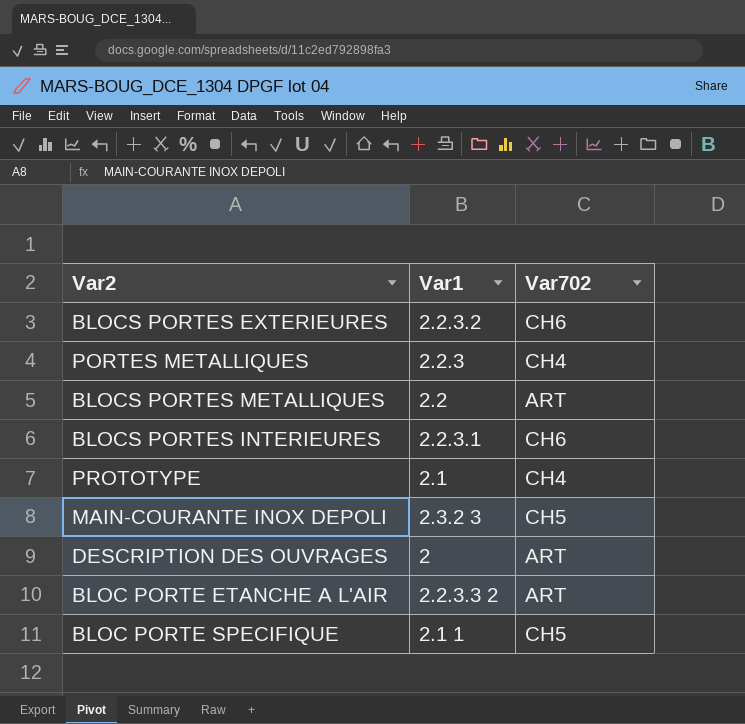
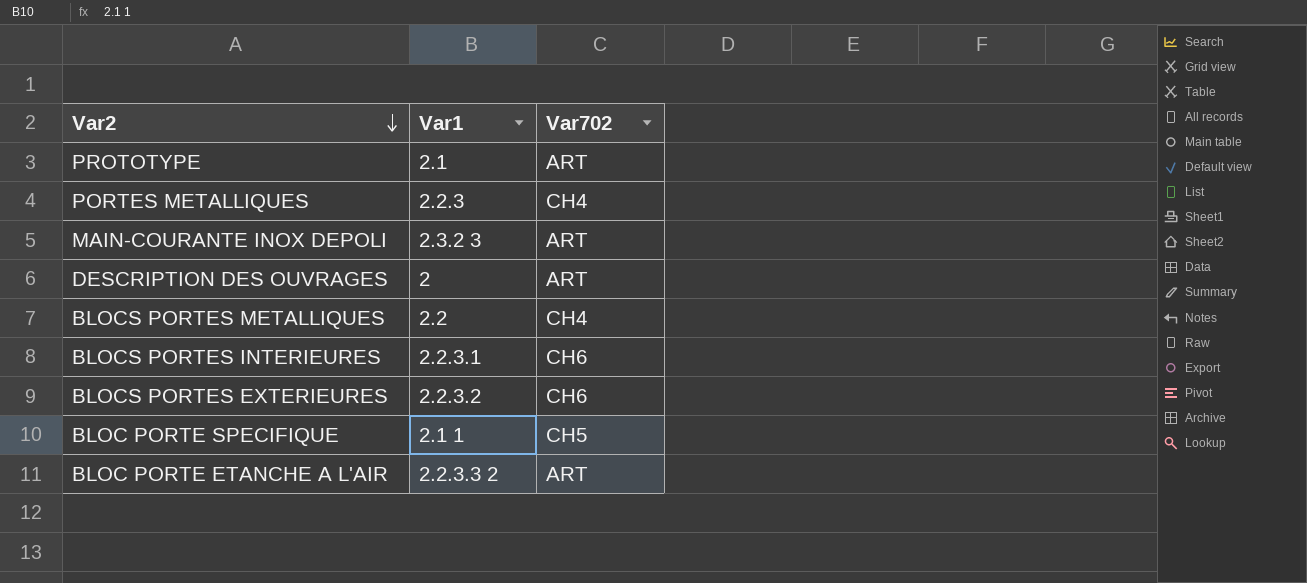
row order: none -> Var2 descending
PROTOTYPE | Var702: CH4 -> ART
MAIN-COURANTE INOX DEPOLI | Var702: CH5 -> ART
BLOCS PORTES METALLIQUES | Var702: ART -> CH4

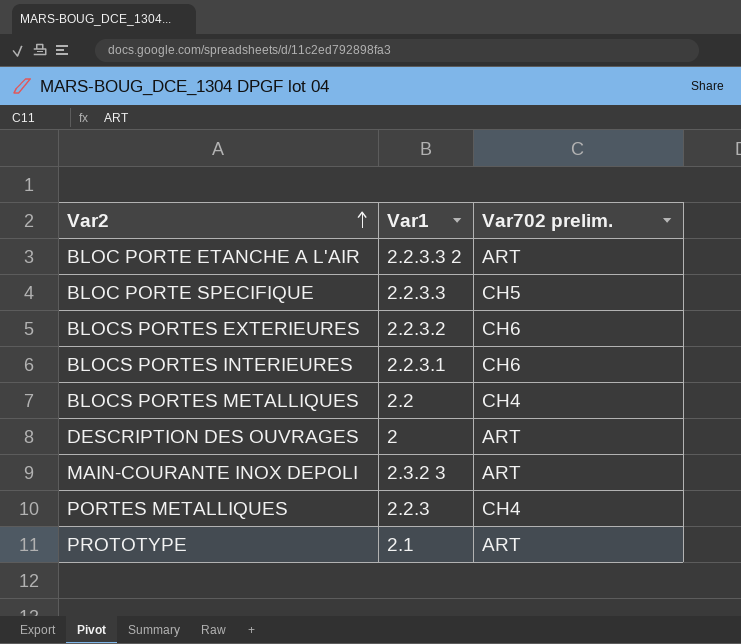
row order: Var2 descending -> Var2 ascending
column name: Var702 -> Var702 prelim.
BLOC PORTE SPECIFIQUE | Var1: 2.1 1 -> 2.2.3.3

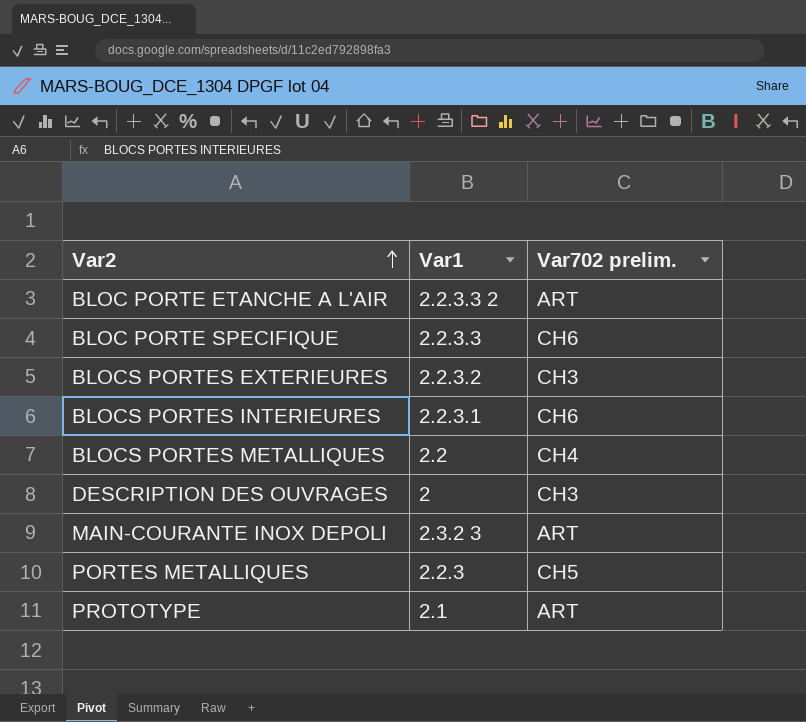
BLOC PORTE SPECIFIQUE | Var702 prelim.: CH5 -> CH6
BLOCS PORTES EXTERIEURES | Var702 prelim.: CH6 -> CH3
DESCRIPTION DES OUVRAGES | Var702 prelim.: ART -> CH3
PORTES METALLIQUES | Var702 prelim.: CH4 -> CH5

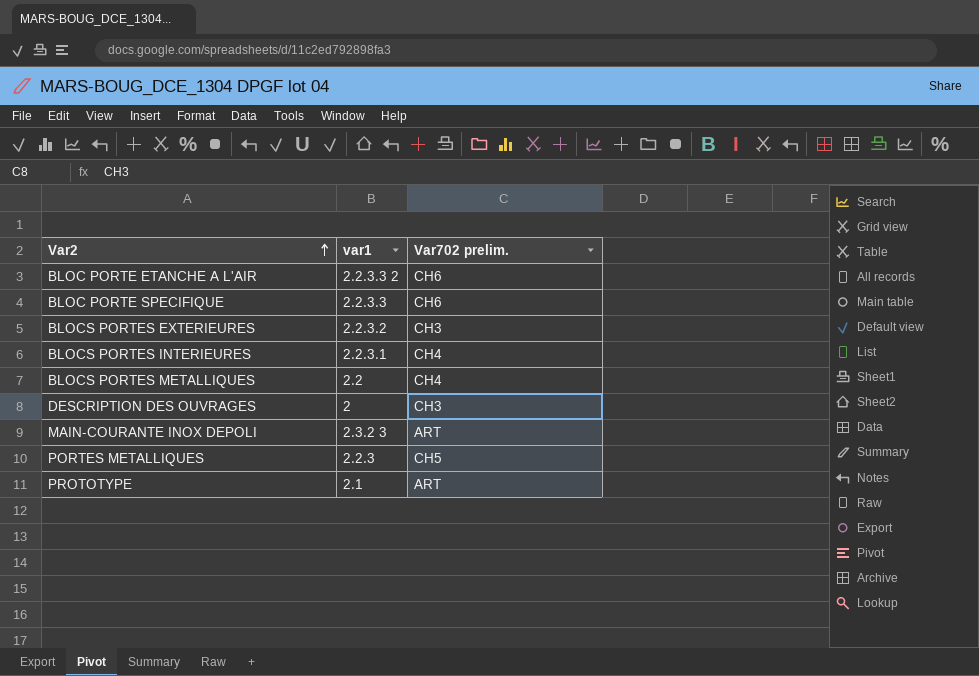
column name: Var1 -> var1
BLOC PORTE ETANCHE A L'AIR | Var702 prelim.: ART -> CH6
BLOCS PORTES INTERIEURES | Var702 prelim.: CH6 -> CH4

